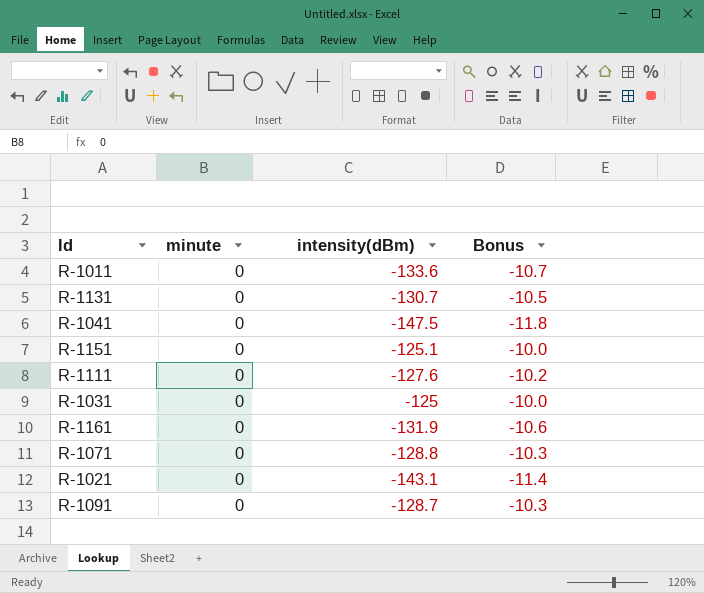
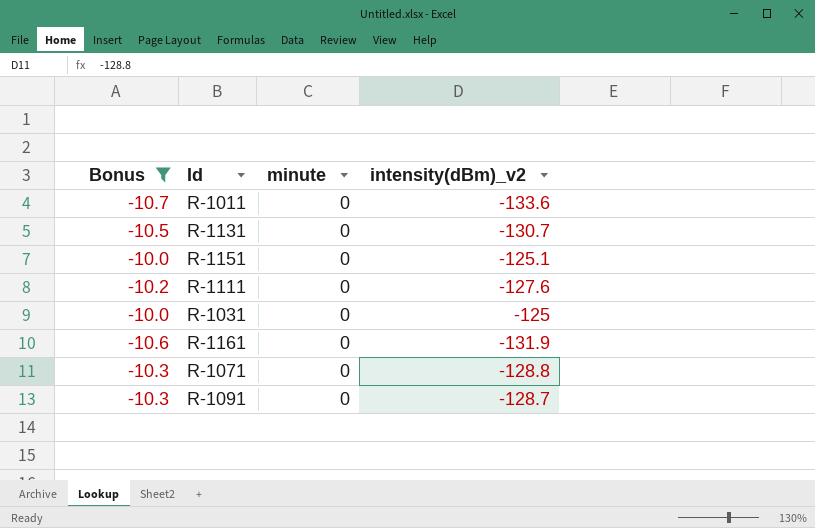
filter: none -> Bonus >= -10.7
column Bonus | position: 4 -> 1
column name: intensity(dBm) -> intensity(dBm)_v2

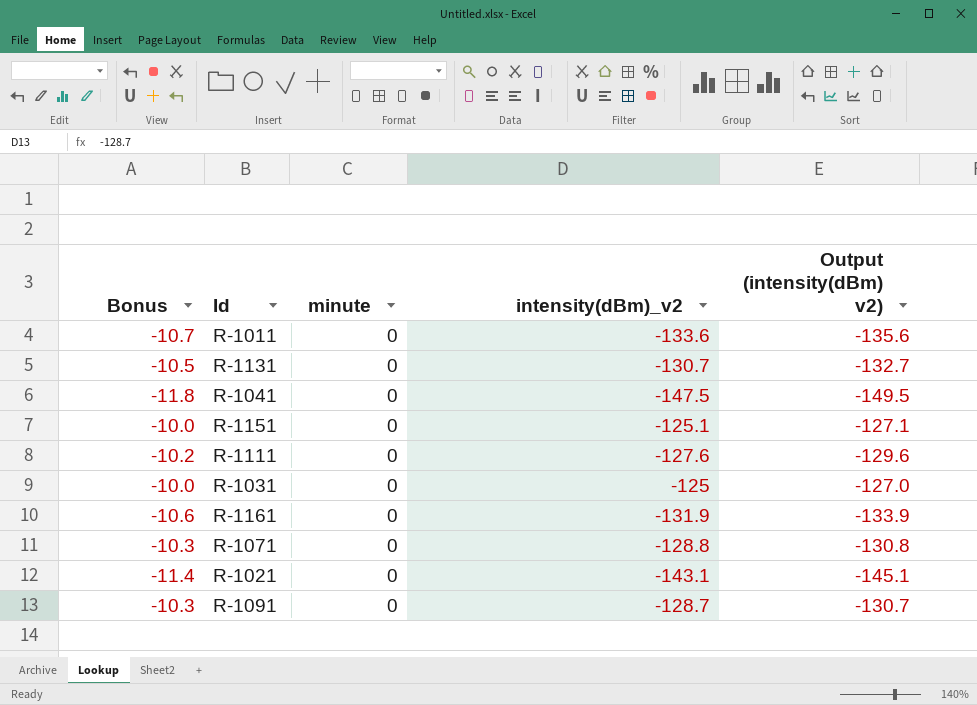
filter: Bonus >= -10.7 -> none
column Output (intensity(dBm) v2) | formula: none -> [intensity(dBm)_v2] - 2

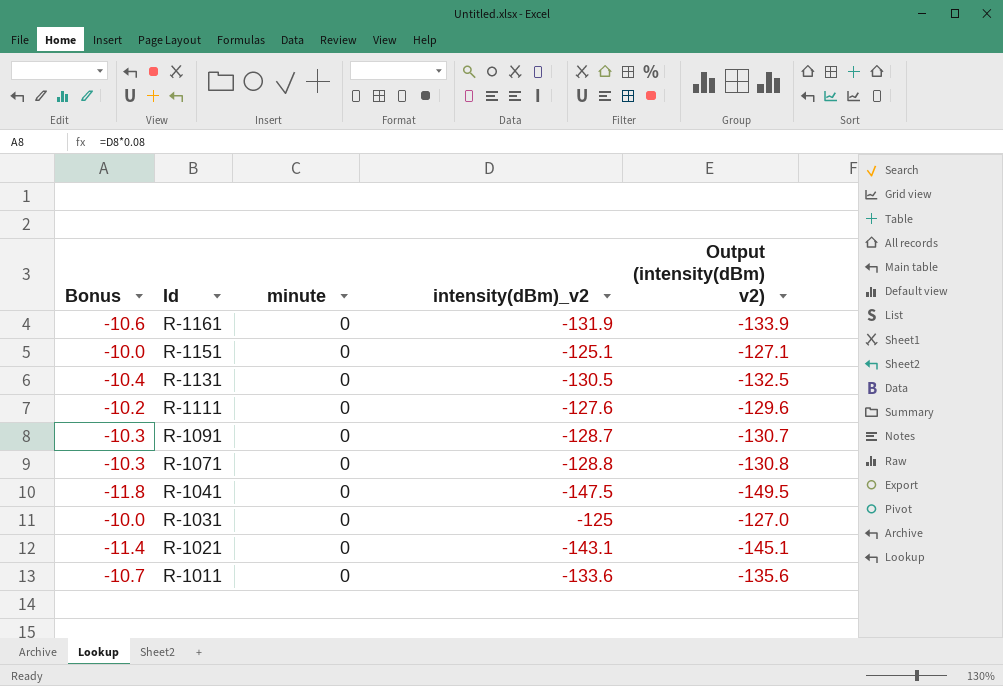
row order: none -> Id descending
R-1131 | Bonus: -10.5 -> -10.4
R-1131 | intensity(dBm)_v2: -130.7 -> -130.5
R-1131 | Output (intensity(dBm) v2): -132.7 -> -132.5

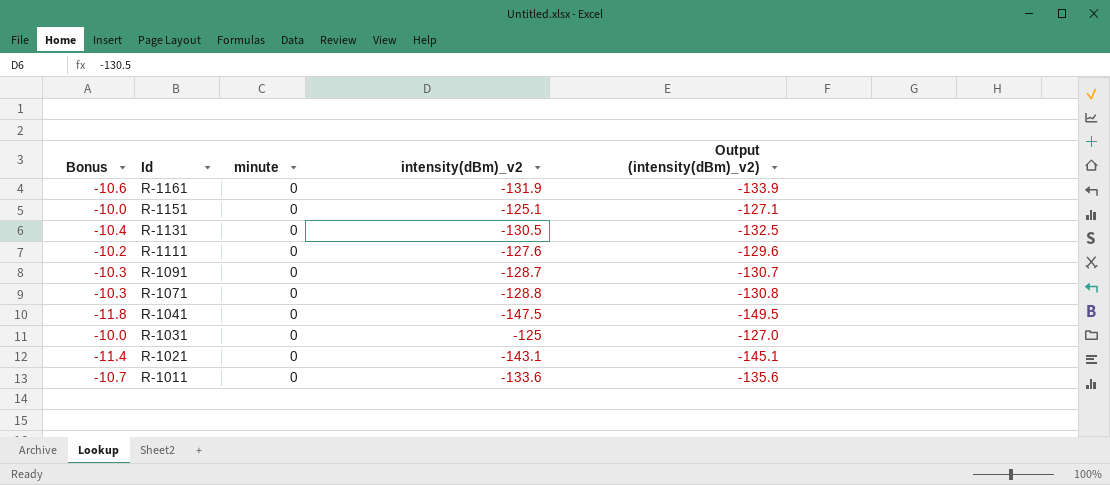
column name: Output (intensity(dBm) v2) -> Output (intensity(dBm)_v2)

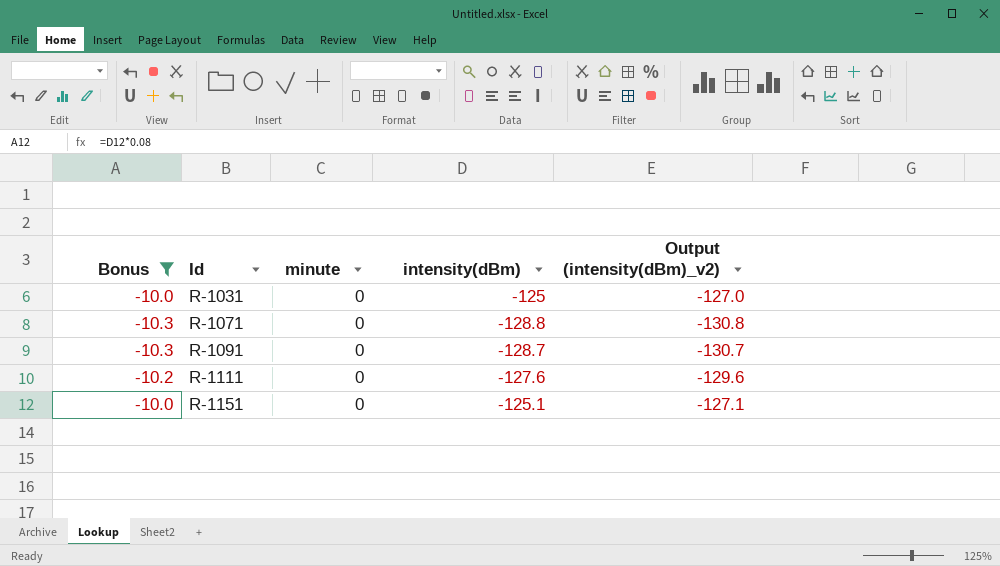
filter: none -> Bonus >= -10.3
row order: Id descending -> Id ascending
column name: intensity(dBm)_v2 -> intensity(dBm)

